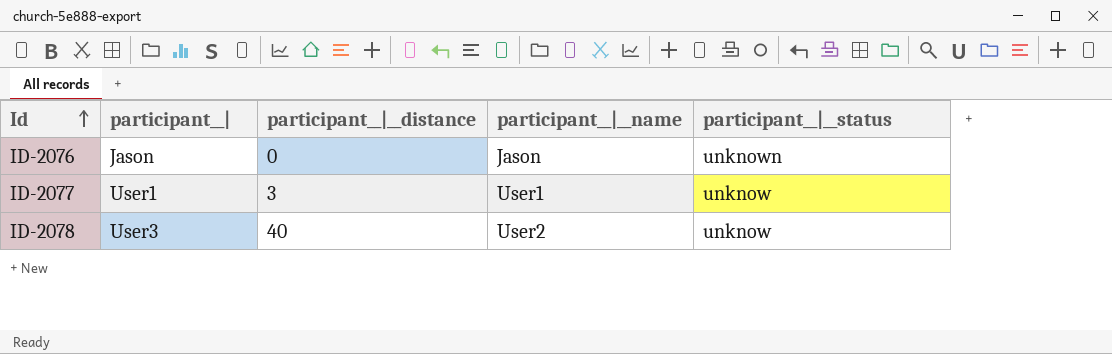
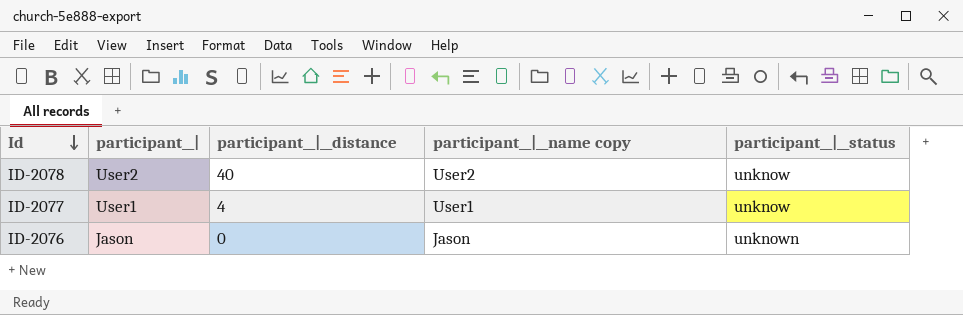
row order: Id ascending -> Id descending
column name: participant__|__name -> participant__|__name copy
ID-2078 | participant__|: User3 -> User2
ID-2077 | participant__|__distance: 3 -> 4

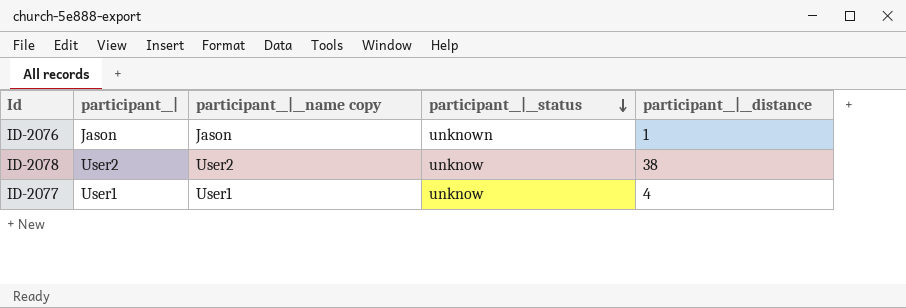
row order: Id descending -> participant__|__status descending
column participant__|__distance | position: 3 -> 5
ID-2076 | participant__|__distance: 0 -> 1
ID-2078 | participant__|__distance: 40 -> 38

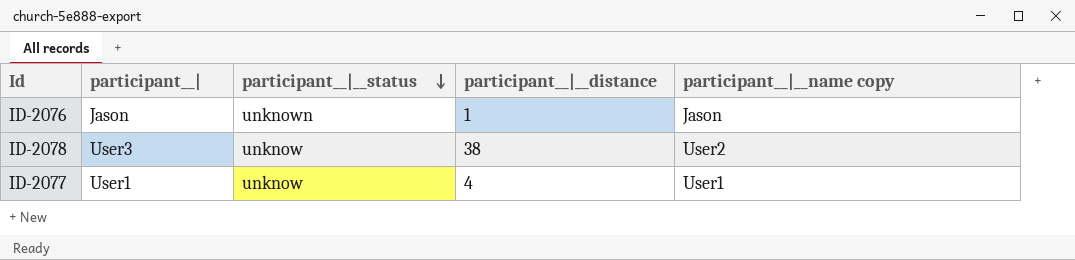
column participant__|__name copy | position: 3 -> 5
ID-2078 | participant__|: User2 -> User3

